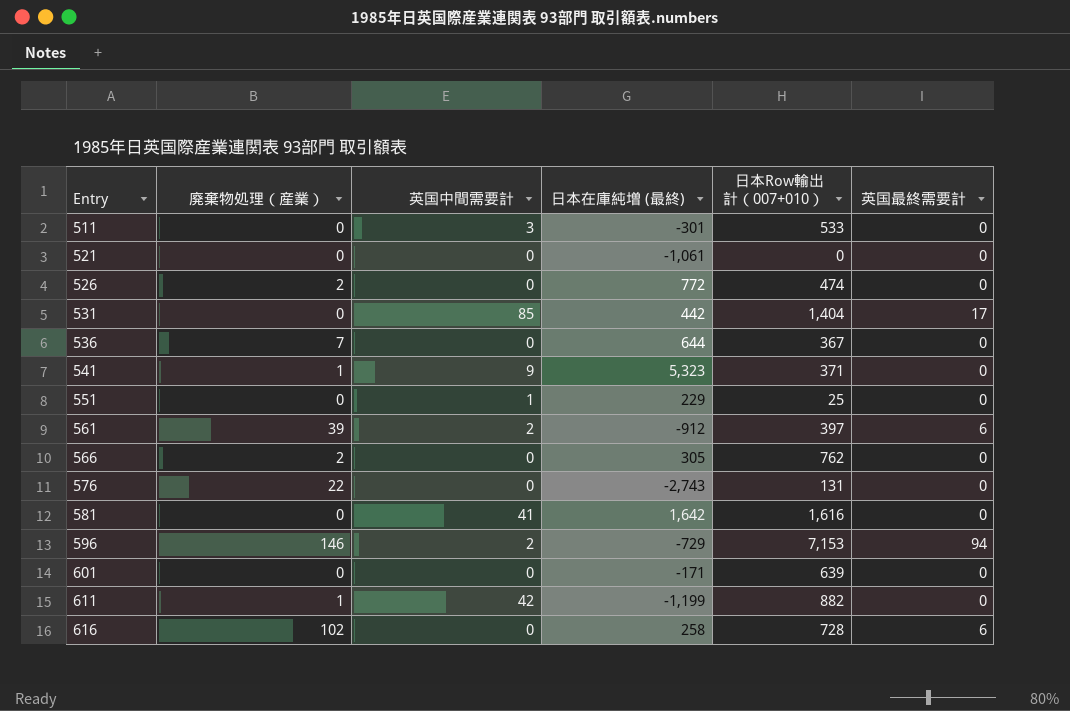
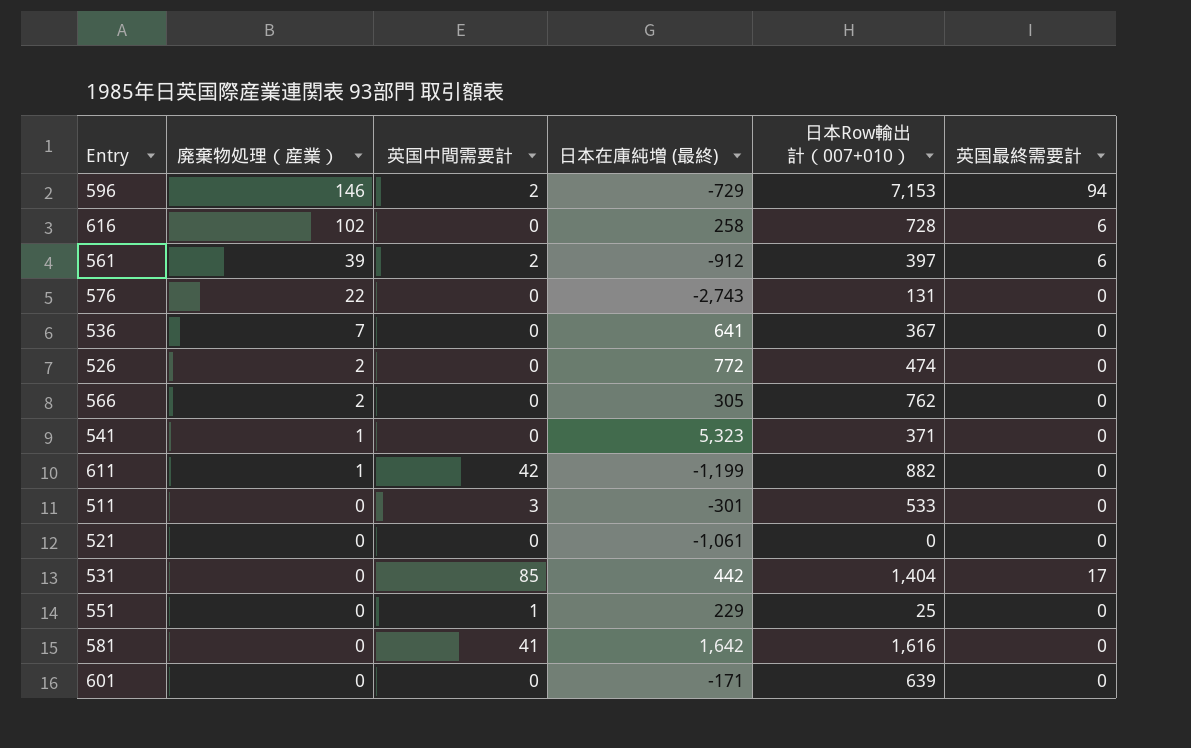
row order: Entry ascending -> 廃棄物処理（産業） descending
536 | 日本在庫純増 (最終): 644 -> 641
541 | 英国中間需要計: 9 -> 0

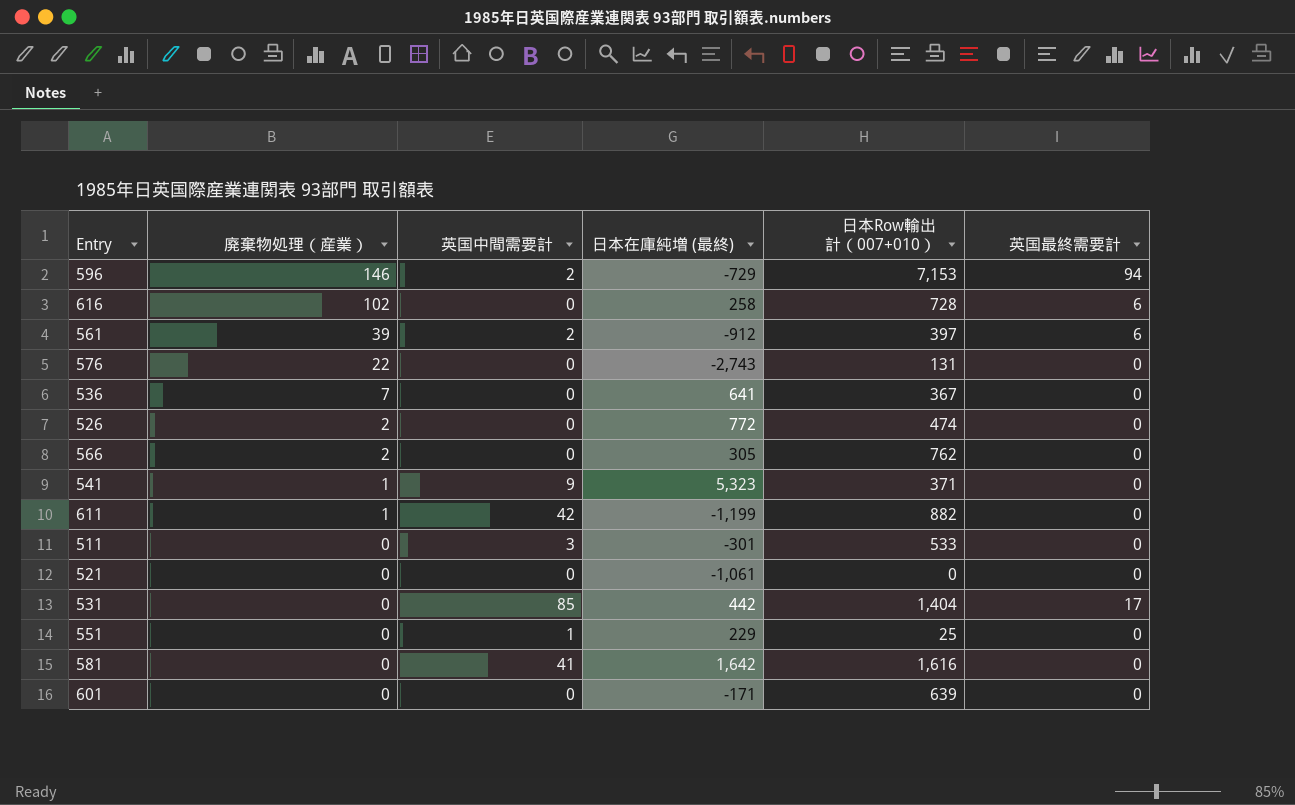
541 | 英国中間需要計: 0 -> 9

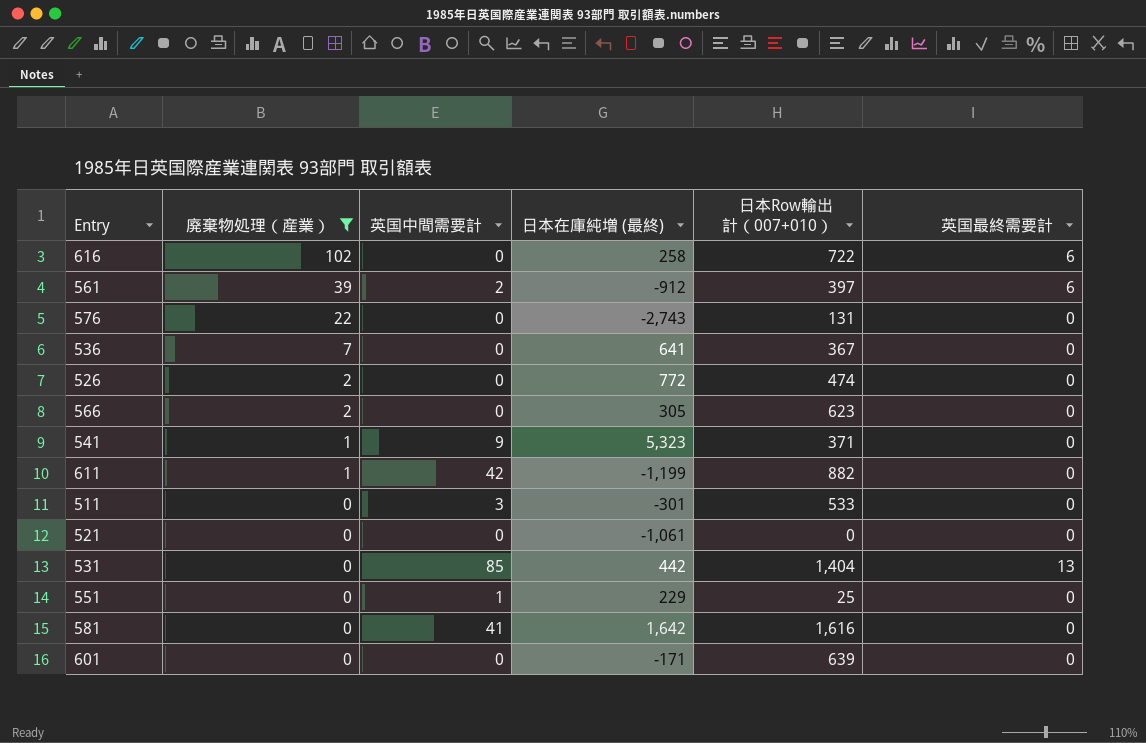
filter: none -> 廃棄物処理（産業） != 146
616 | 日本Row輸出計（007+010）: 728 -> 722
566 | 日本Row輸出計（007+010）: 762 -> 623
531 | 英国最終需要計: 17 -> 13

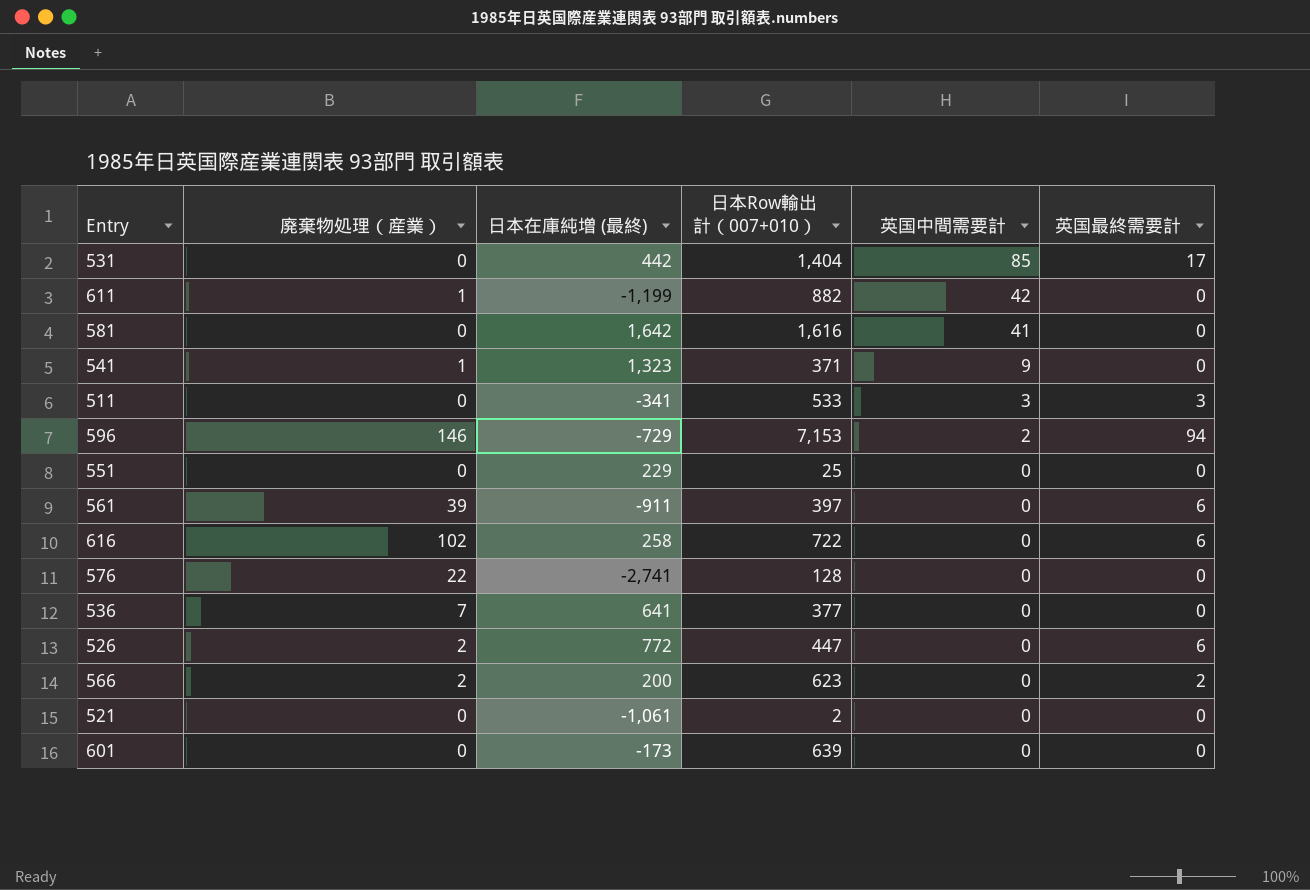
filter: 廃棄物処理（産業） != 146 -> none
row order: 廃棄物処理（産業） descending -> 英国中間需要計 descending
column 英国中間需要計 | position: 3 -> 5
531 | 英国最終需要計: 13 -> 17
541 | 日本在庫純増 (最終): 5,323 -> 1,323
511 | 日本在庫純増 (最終): -301 -> -341
511 | 英国最終需要計: 0 -> 3
551 | 英国中間需要計: 1 -> 0
561 | 日本在庫純増 (最終): -912 -> -911
561 | 英国中間需要計: 2 -> 0
576 | 日本在庫純増 (最終): -2,743 -> -2,741
576 | 日本Row輸出計（007+010）: 131 -> 128
536 | 日本Row輸出計（007+010）: 367 -> 377
526 | 日本Row輸出計（007+010）: 474 -> 447
526 | 英国最終需要計: 0 -> 6
566 | 日本在庫純増 (最終): 305 -> 200
566 | 英国最終需要計: 0 -> 2
521 | 日本Row輸出計（007+010）: 0 -> 2
601 | 日本在庫純増 (最終): -171 -> -173

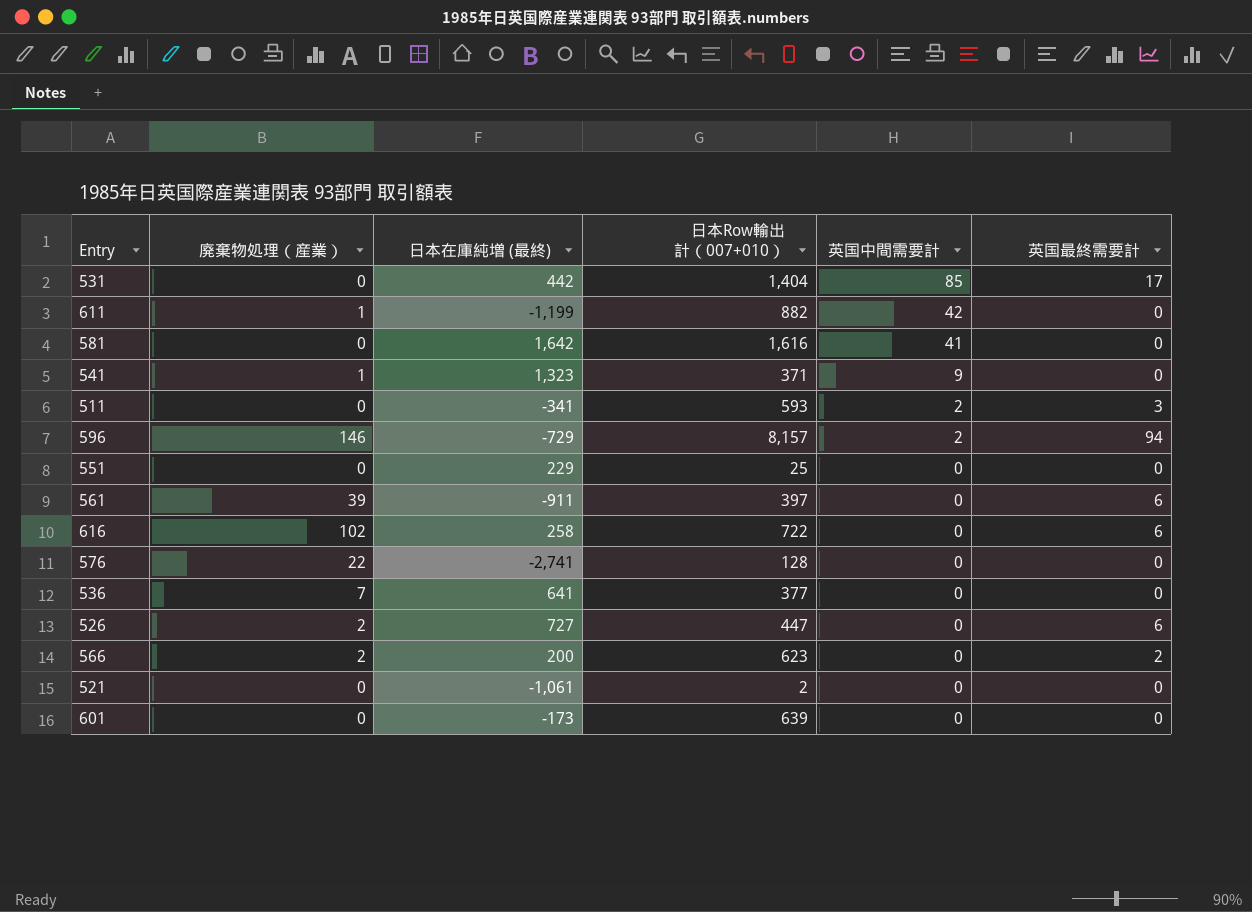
511 | 日本Row輸出計（007+010）: 533 -> 593
511 | 英国中間需要計: 3 -> 2
596 | 日本Row輸出計（007+010）: 7,153 -> 8,157
526 | 日本在庫純増 (最終): 772 -> 727

